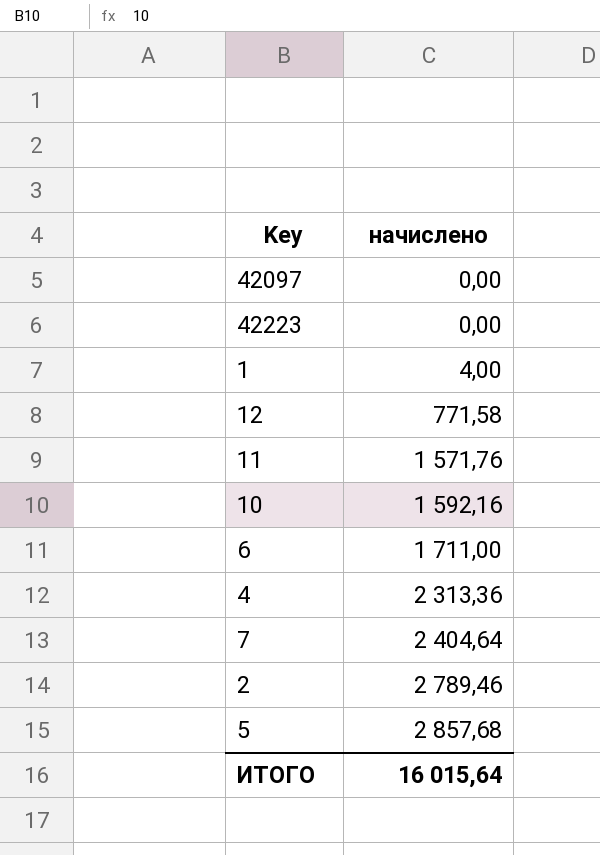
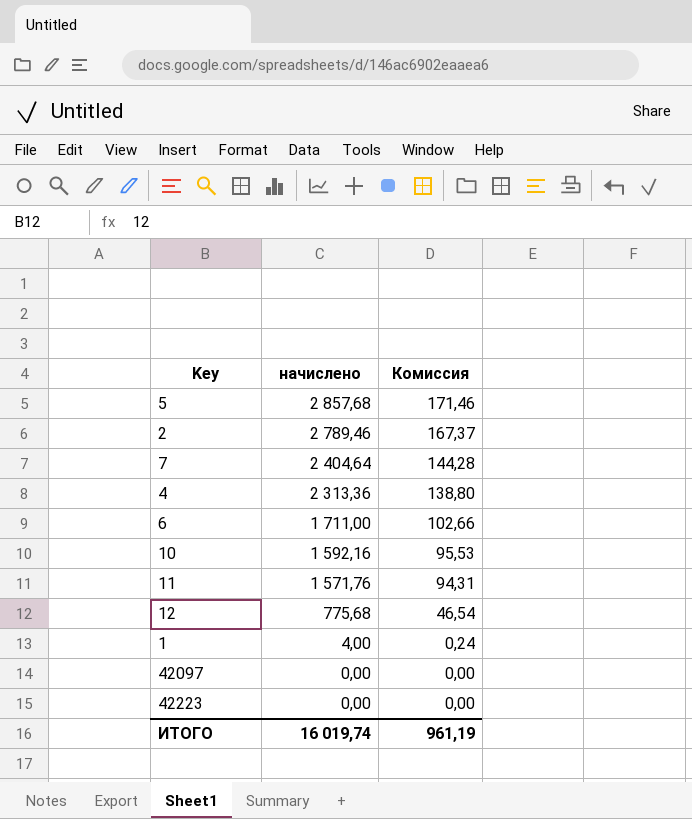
row order: начислено ascending -> начислено descending
column Комиссия | formula: none -> [начислено] * 0,06
12 | начислено: 771,58 -> 775,68
ИТОГО | начислено: 16 015,64 -> 16 019,74

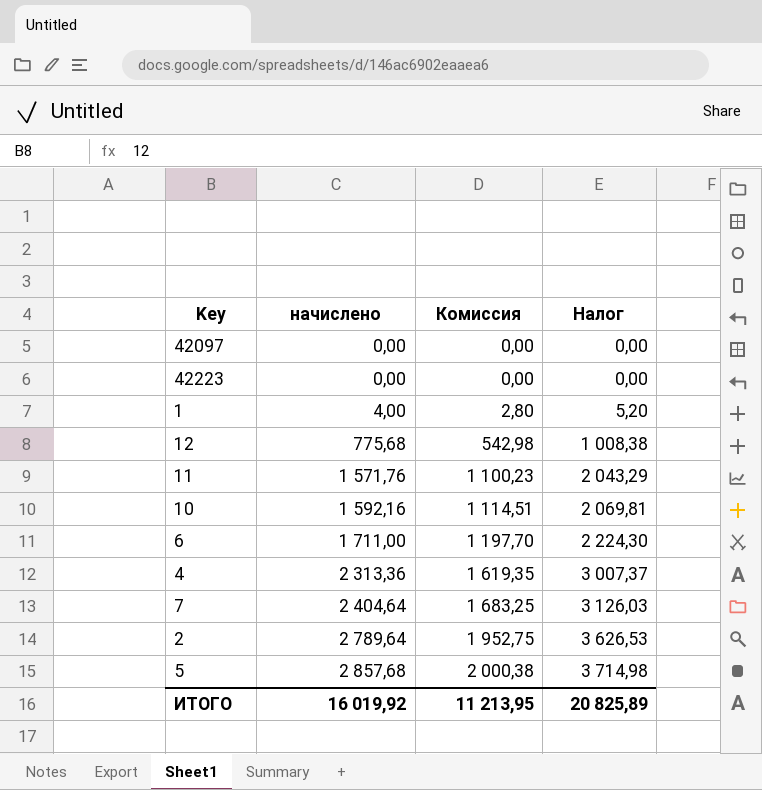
row order: начислено descending -> начислено ascending
column Комиссия | formula: [начислено] * 0,06 -> [начислено] * 0,7
column Налог | formula: none -> [начислено] * 1,3
2 | начислено: 2 789,46 -> 2 789,64
ИТОГО | начислено: 16 019,74 -> 16 019,92
ИТОГО | Комиссия: 961,19 -> 11 213,95

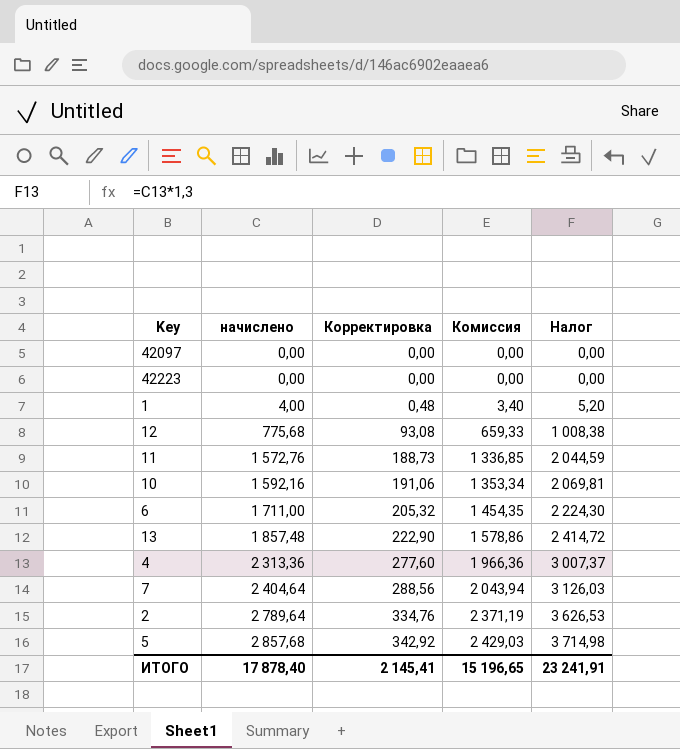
column Корректировка | formula: none -> [начислено] * 0,12
column Комиссия | formula: [начислено] * 0,7 -> [начислено] * 0,85
11 | начислено: 1 571,76 -> 1 572,76
11 | Налог: 2 043,29 -> 2 044,59
row 13: none -> 1 857,48 | 222,90 | 1 578,86 | 2 414,72
ИТОГО | начислено: 16 019,92 -> 17 878,40
ИТОГО | Комиссия: 11 213,95 -> 15 196,65
ИТОГО | Налог: 20 825,89 -> 23 241,91

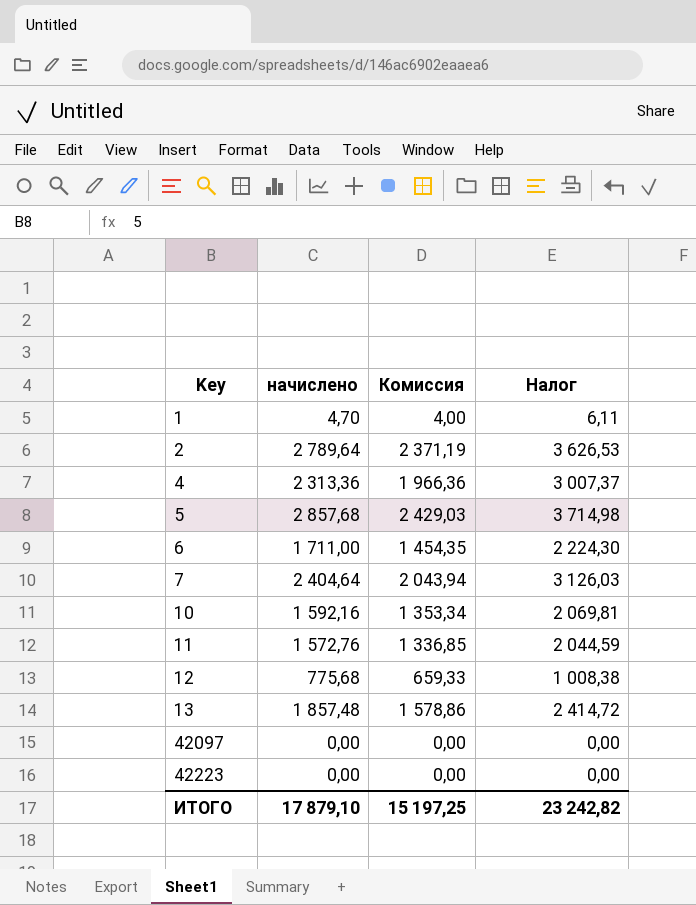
row order: начислено ascending -> Key ascending
column Корректировка | formula: [начислено] * 0,12 -> none
1 | начислено: 4,00 -> 4,70
1 | Комиссия: 3,40 -> 4,00
1 | Налог: 5,20 -> 6,11
ИТОГО | начислено: 17 878,40 -> 17 879,10
ИТОГО | Комиссия: 15 196,65 -> 15 197,25
ИТОГО | Налог: 23 241,91 -> 23 242,82

